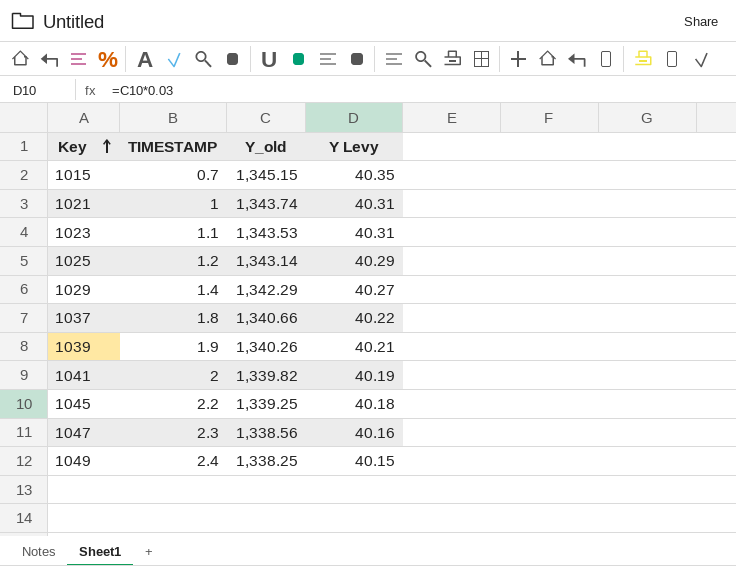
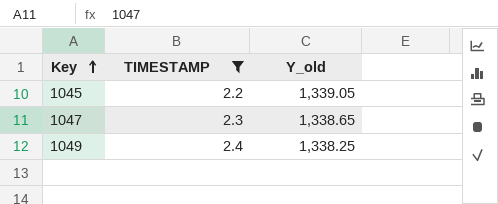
filter: none -> TIMESTAMP >= 2.2
column Y Levy | formula: [Y_old] * 0.03 -> none
1045 | Y_old: 1,339.25 -> 1,339.05
1047 | Y_old: 1,338.56 -> 1,338.65

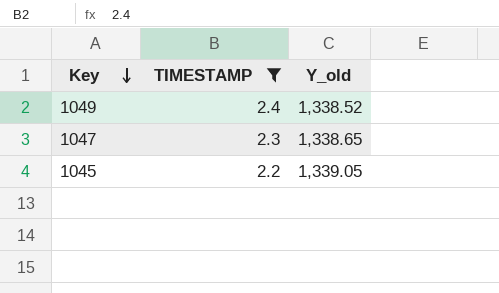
row order: Key ascending -> Key descending
1049 | Y_old: 1,338.25 -> 1,338.52

